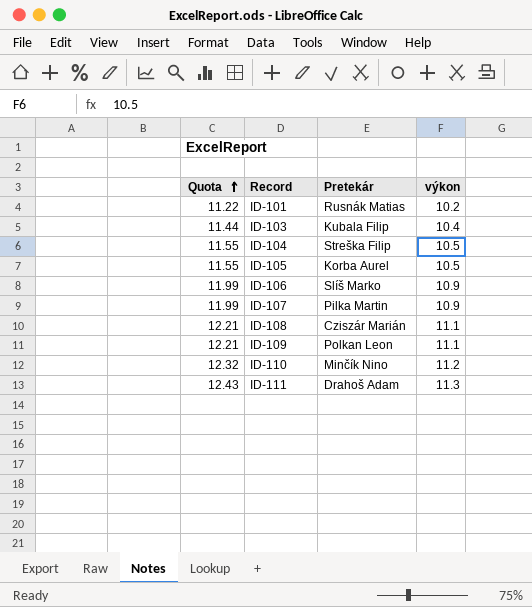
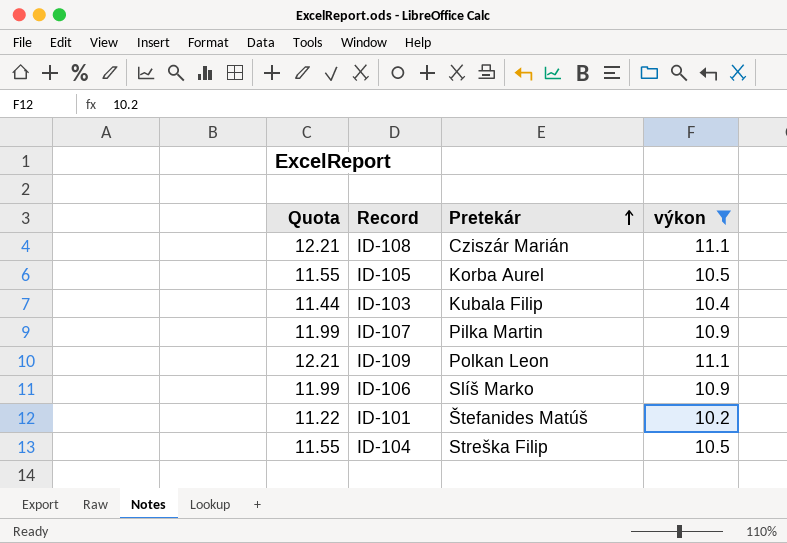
filter: none -> výkon <= 11.1
row order: Quota ascending -> Pretekár ascending
ID-101 | Pretekár: Rusnák Matias -> Štefanides Matúš

